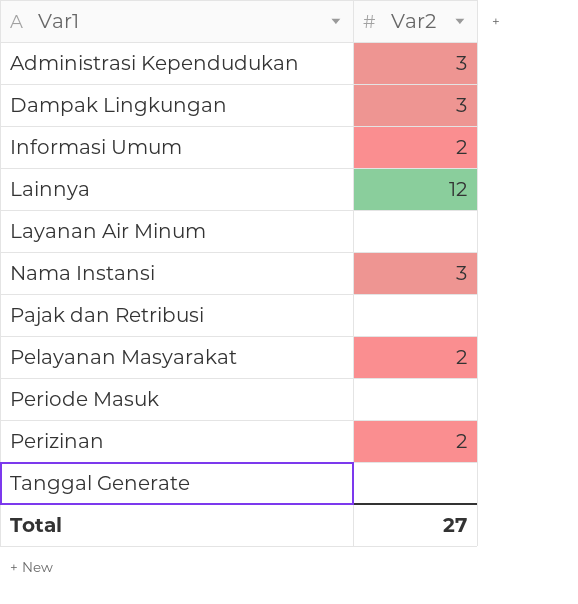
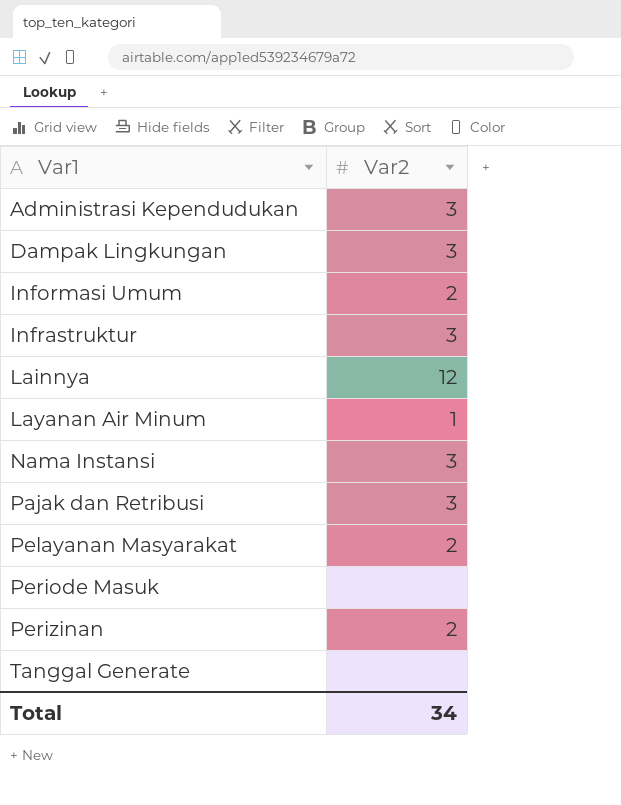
row Infrastruktur: none -> 3
Layanan Air Minum | Var2: none -> 1
Pajak dan Retribusi | Var2: none -> 3
Total | Var2: 27 -> 34

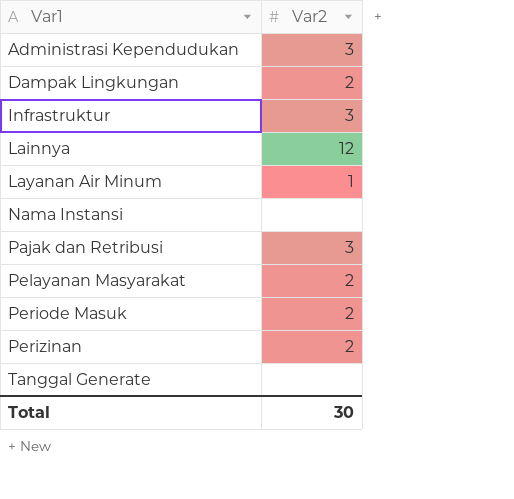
row Informasi Umum: 2 -> none
Dampak Lingkungan | Var2: 3 -> 2
Nama Instansi | Var2: 3 -> none
Periode Masuk | Var2: none -> 2
Total | Var2: 34 -> 30

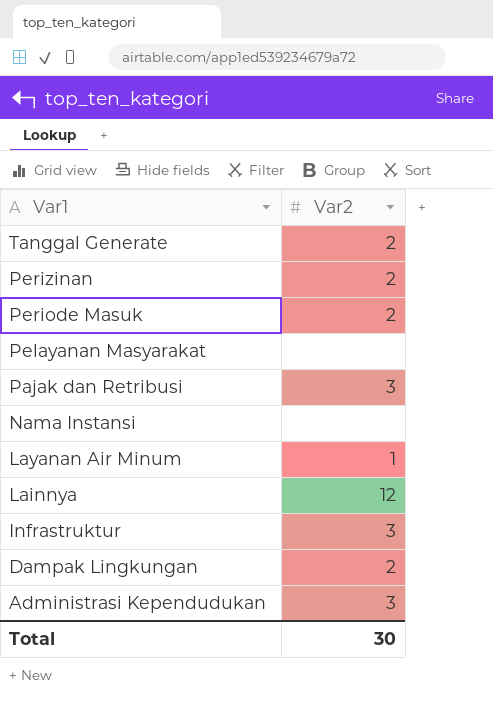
row order: Var1 ascending -> Var1 descending
Tanggal Generate | Var2: none -> 2
Pelayanan Masyarakat | Var2: 2 -> none

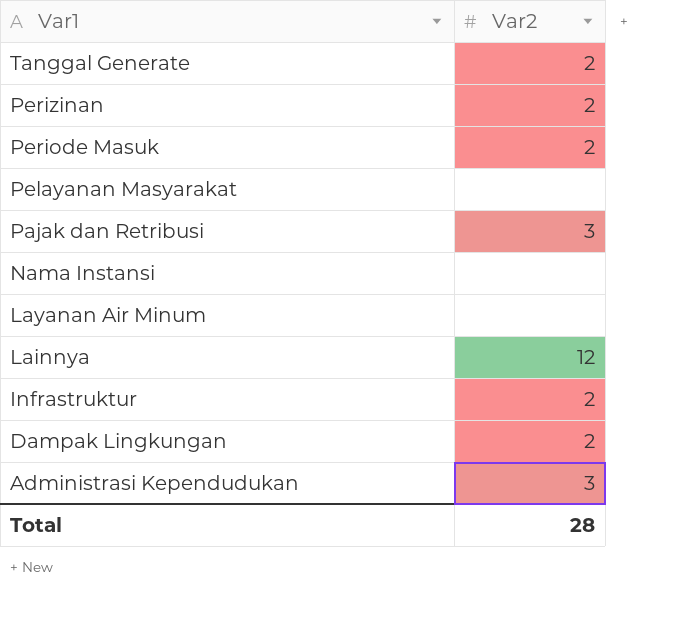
Layanan Air Minum | Var2: 1 -> none
Infrastruktur | Var2: 3 -> 2
Total | Var2: 30 -> 28

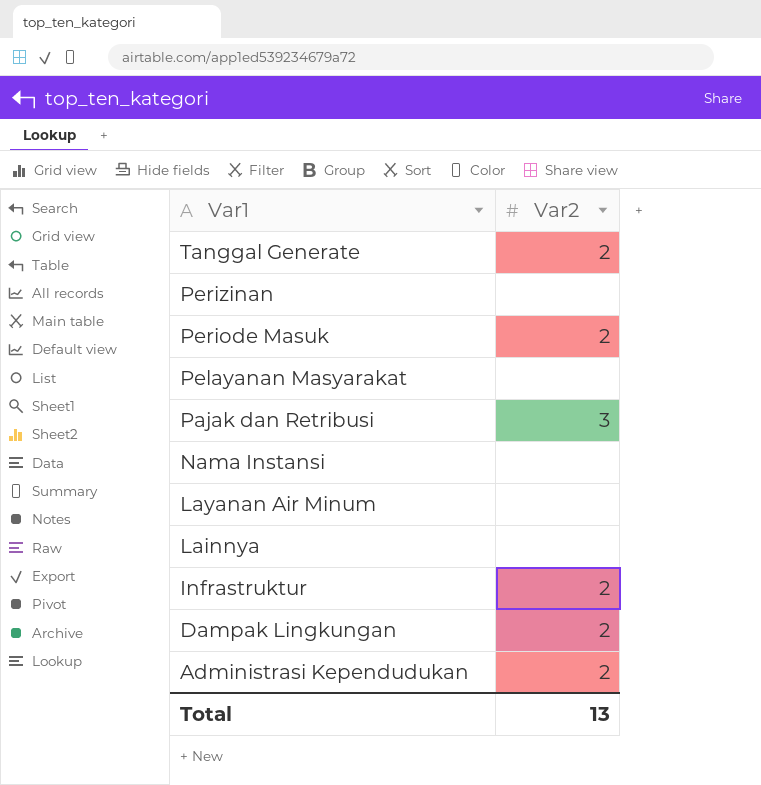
Perizinan | Var2: 2 -> none
Lainnya | Var2: 12 -> none
Administrasi Kependudukan | Var2: 3 -> 2
Total | Var2: 28 -> 13

